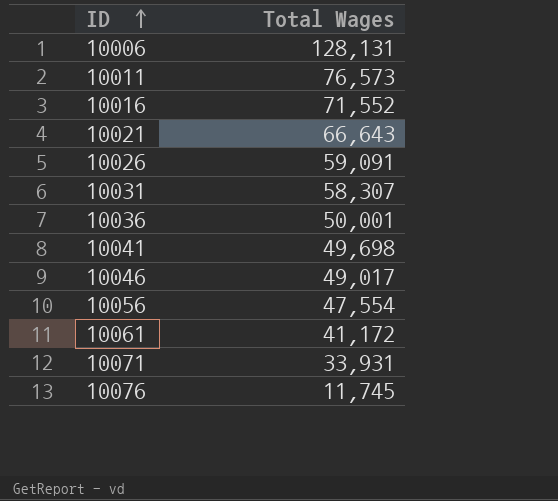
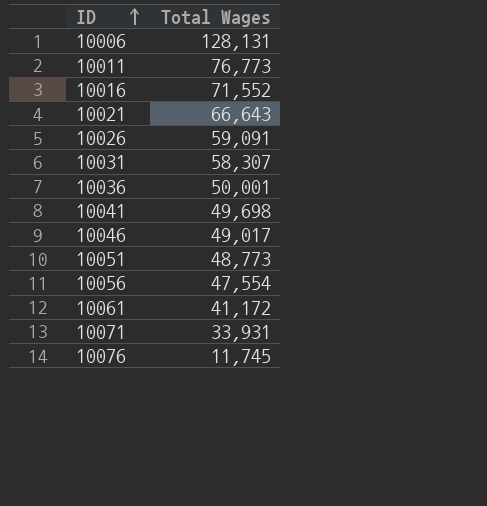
10011 | Total Wages: 76,573 -> 76,773
row 10051: none -> 48,773

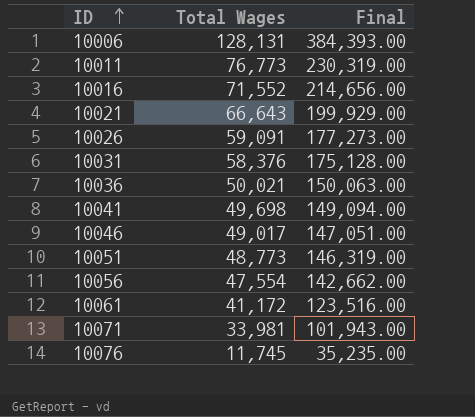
column Final | formula: none -> [Total Wages] * 3
10031 | Total Wages: 58,307 -> 58,376
10036 | Total Wages: 50,001 -> 50,021
10071 | Total Wages: 33,931 -> 33,981

